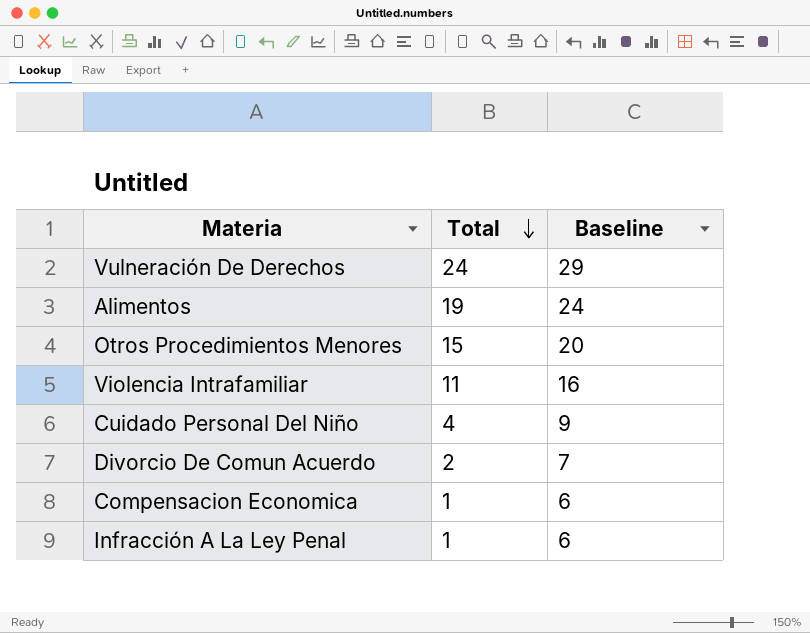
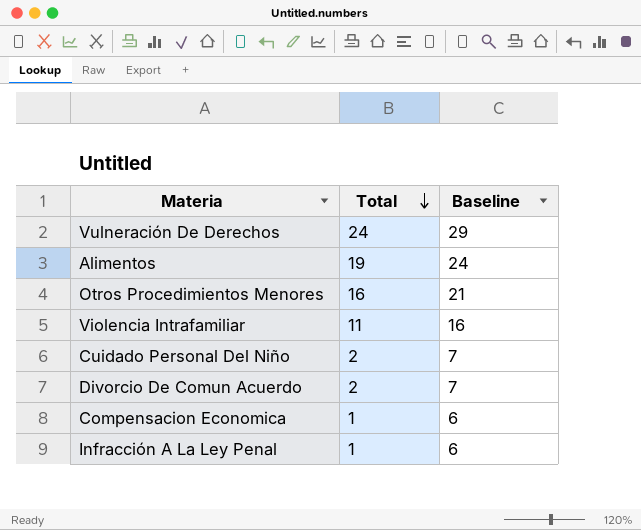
Otros Procedimientos Menores | Total: 15 -> 16
Otros Procedimientos Menores | Baseline: 20 -> 21
Cuidado Personal Del Niño | Total: 4 -> 2
Cuidado Personal Del Niño | Baseline: 9 -> 7

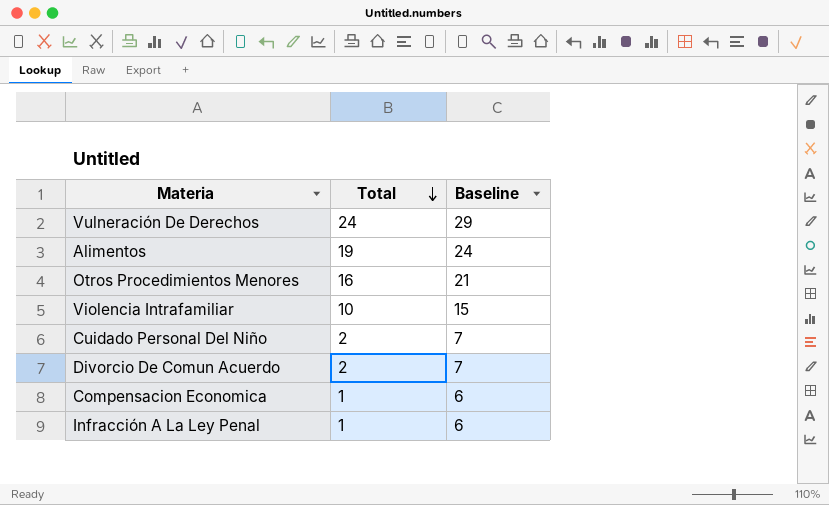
Violencia Intrafamiliar | Total: 11 -> 10
Violencia Intrafamiliar | Baseline: 16 -> 15

